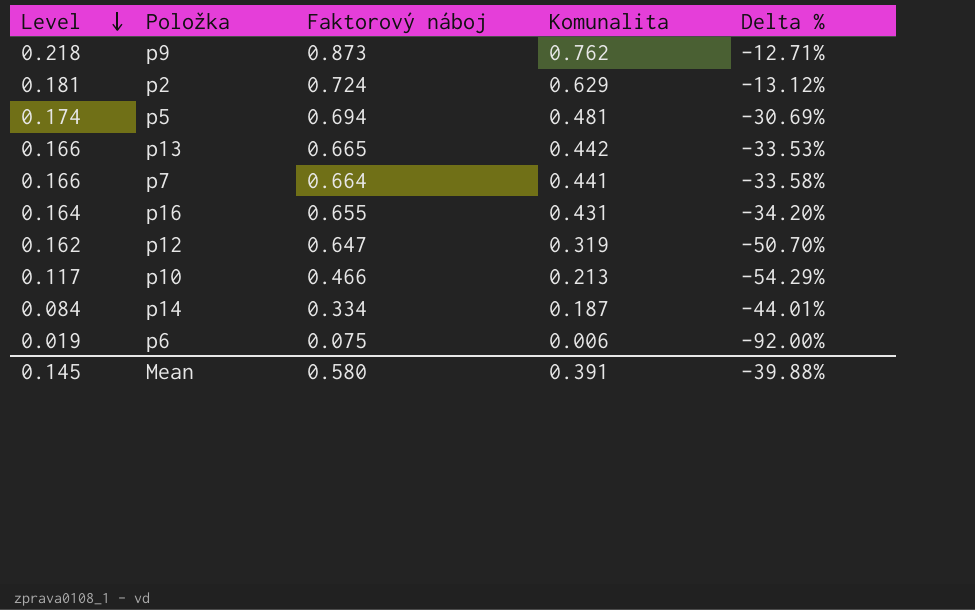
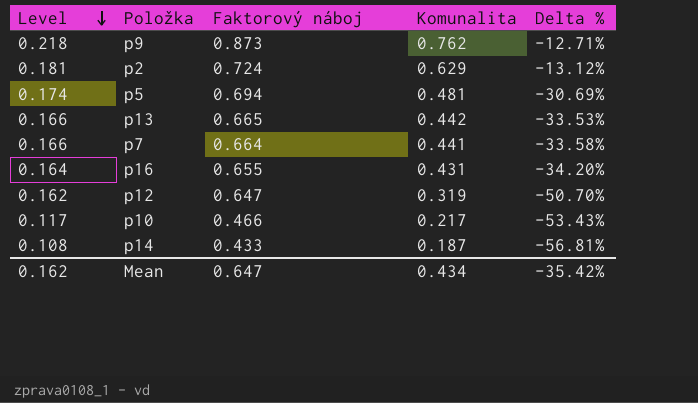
row p6: 0.019 | 0.075 | 0.006 | -92.00% -> none
p10 | Komunalita: 0.213 -> 0.217
p10 | Delta %: -54.29% -> -53.43%
p14 | Level: 0.084 -> 0.108
p14 | Faktorový náboj: 0.334 -> 0.433
p14 | Delta %: -44.01% -> -56.81%
Mean | Level: 0.145 -> 0.162
Mean | Faktorový náboj: 0.580 -> 0.647
Mean | Komunalita: 0.391 -> 0.434
Mean | Delta %: -39.88% -> -35.42%

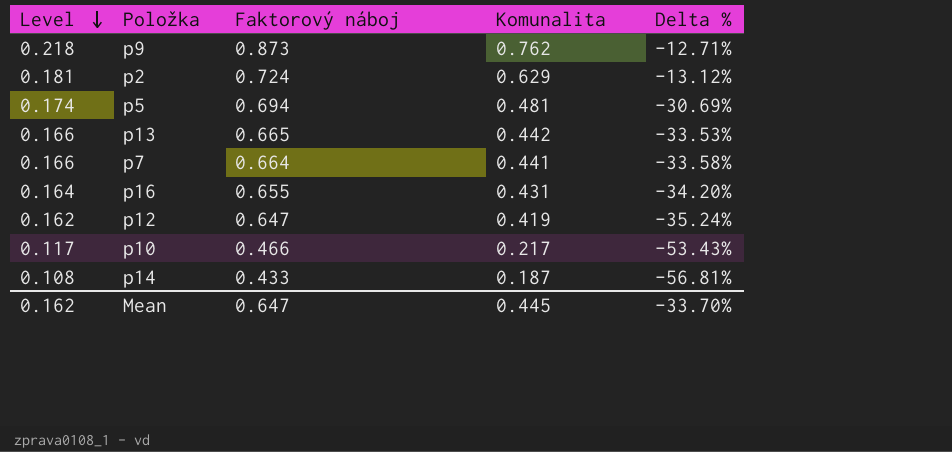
p12 | Komunalita: 0.319 -> 0.419
p12 | Delta %: -50.70% -> -35.24%
Mean | Komunalita: 0.434 -> 0.445
Mean | Delta %: -35.42% -> -33.70%

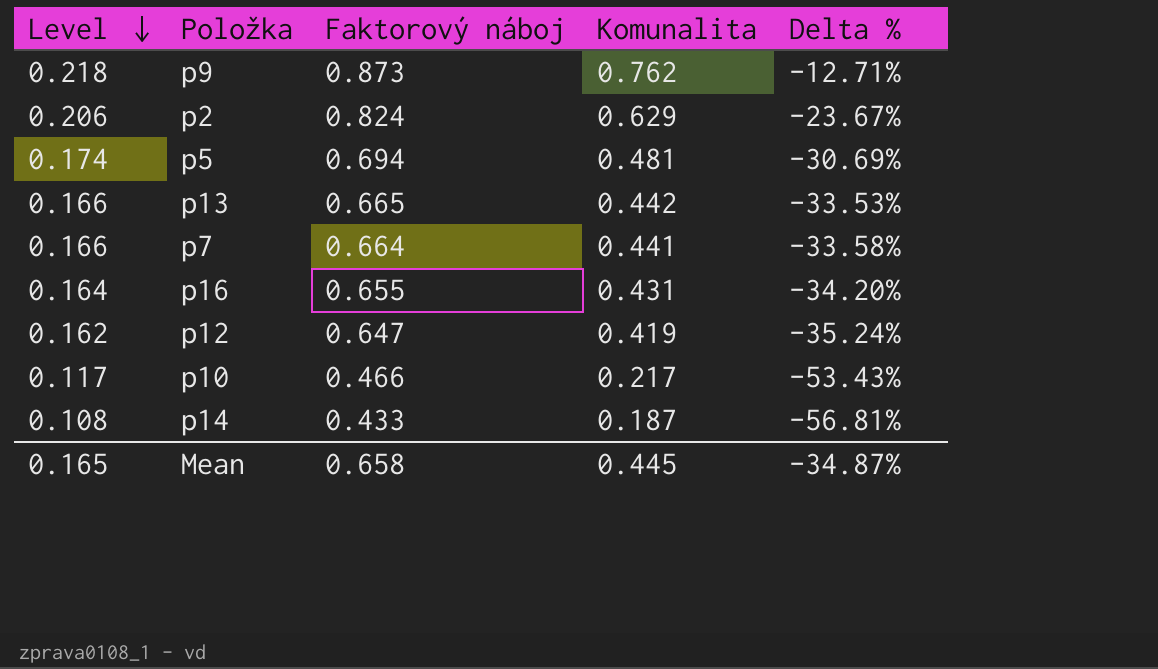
p2 | Level: 0.181 -> 0.206
p2 | Faktorový náboj: 0.724 -> 0.824
p2 | Delta %: -13.12% -> -23.67%
Mean | Level: 0.162 -> 0.165
Mean | Faktorový náboj: 0.647 -> 0.658
Mean | Delta %: -33.70% -> -34.87%

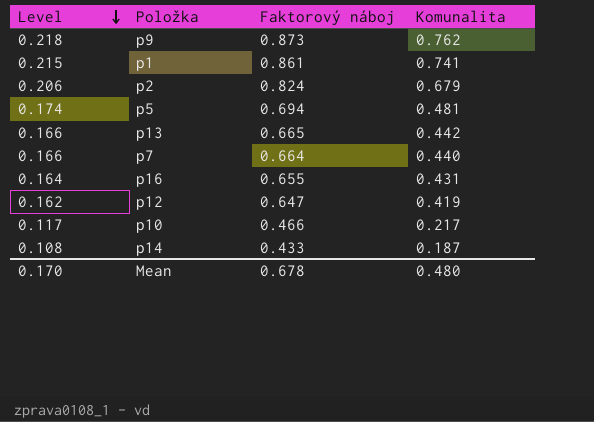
column Delta % | formula: ([Komunalita] - [Faktorový náboj]) / [Faktorový náboj] -> none
row p1: none -> 0.215 | 0.861 | 0.741
p2 | Komunalita: 0.629 -> 0.679
p7 | Komunalita: 0.441 -> 0.440
Mean | Level: 0.165 -> 0.170
Mean | Faktorový náboj: 0.658 -> 0.678
Mean | Komunalita: 0.445 -> 0.480

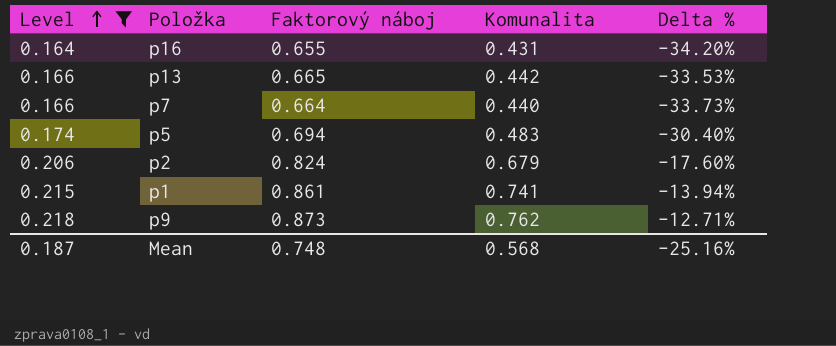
filter: none -> Level >= 0.164
row order: Level descending -> Level ascending
column Delta % | formula: none -> ([Komunalita] - [Faktorový náboj]) / [Faktorový náboj]
p5 | Komunalita: 0.481 -> 0.483
Mean | Level: 0.170 -> 0.187
Mean | Faktorový náboj: 0.678 -> 0.748
Mean | Komunalita: 0.480 -> 0.568

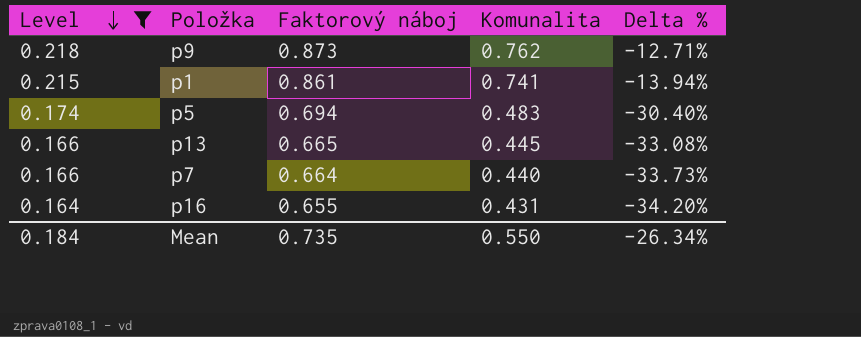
row order: Level ascending -> Level descending
row p2: 0.206 | 0.824 | 0.679 | -17.60% -> none
p13 | Komunalita: 0.442 -> 0.445
p13 | Delta %: -33.53% -> -33.08%
Mean | Level: 0.187 -> 0.184
Mean | Faktorový náboj: 0.748 -> 0.735
Mean | Komunalita: 0.568 -> 0.550
Mean | Delta %: -25.16% -> -26.34%

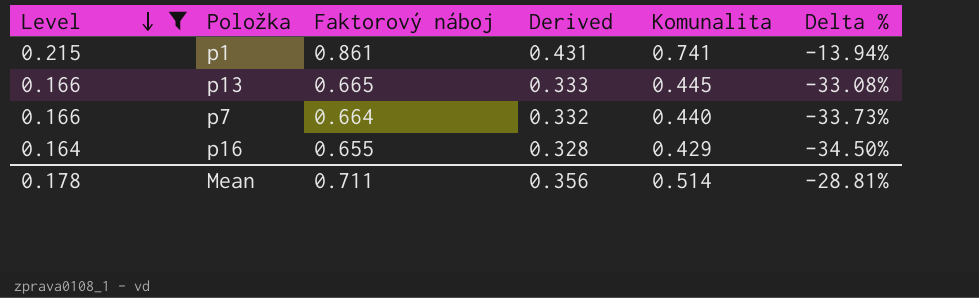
column Derived | formula: none -> [Faktorový náboj] * 0.5
row p9: 0.218 | 0.873 | 0.762 | -12.71% -> none
row p5: 0.174 | 0.694 | 0.483 | -30.40% -> none
p16 | Komunalita: 0.431 -> 0.429
p16 | Delta %: -34.20% -> -34.50%
Mean | Level: 0.184 -> 0.178
Mean | Faktorový náboj: 0.735 -> 0.711
Mean | Komunalita: 0.550 -> 0.514
Mean | Delta %: -26.34% -> -28.81%

